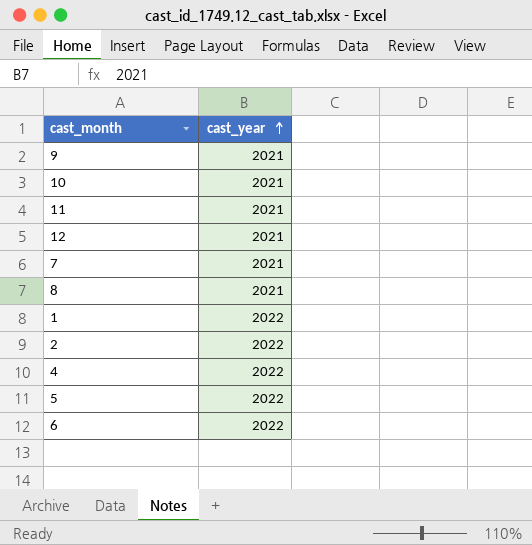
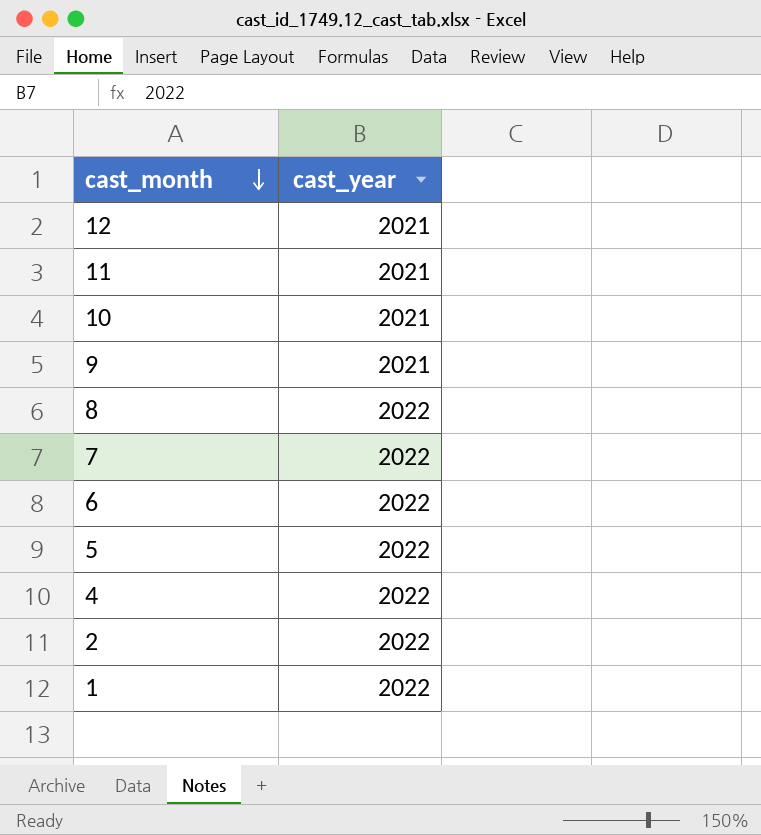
row order: cast_year ascending -> cast_month descending
8 | cast_year: 2021 -> 2022
7 | cast_year: 2021 -> 2022

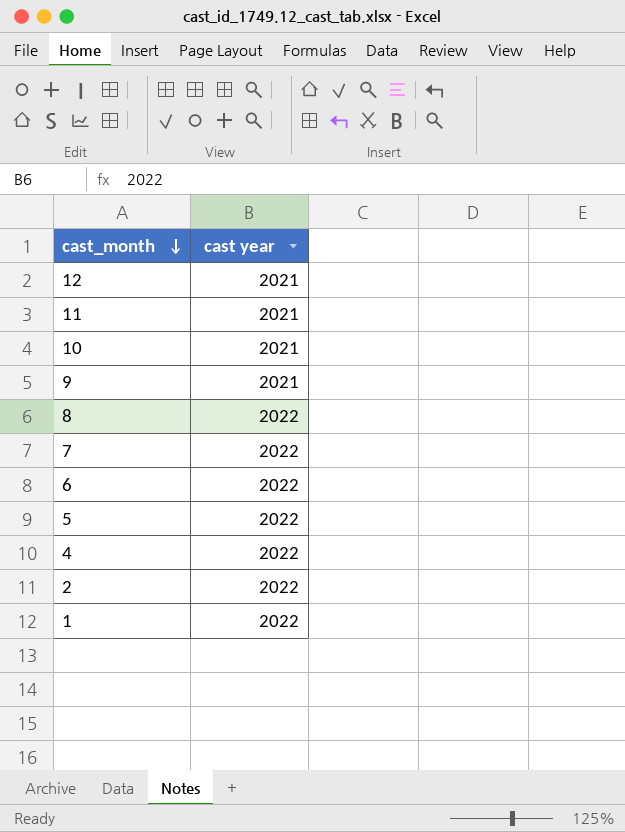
column name: cast_year -> cast year

